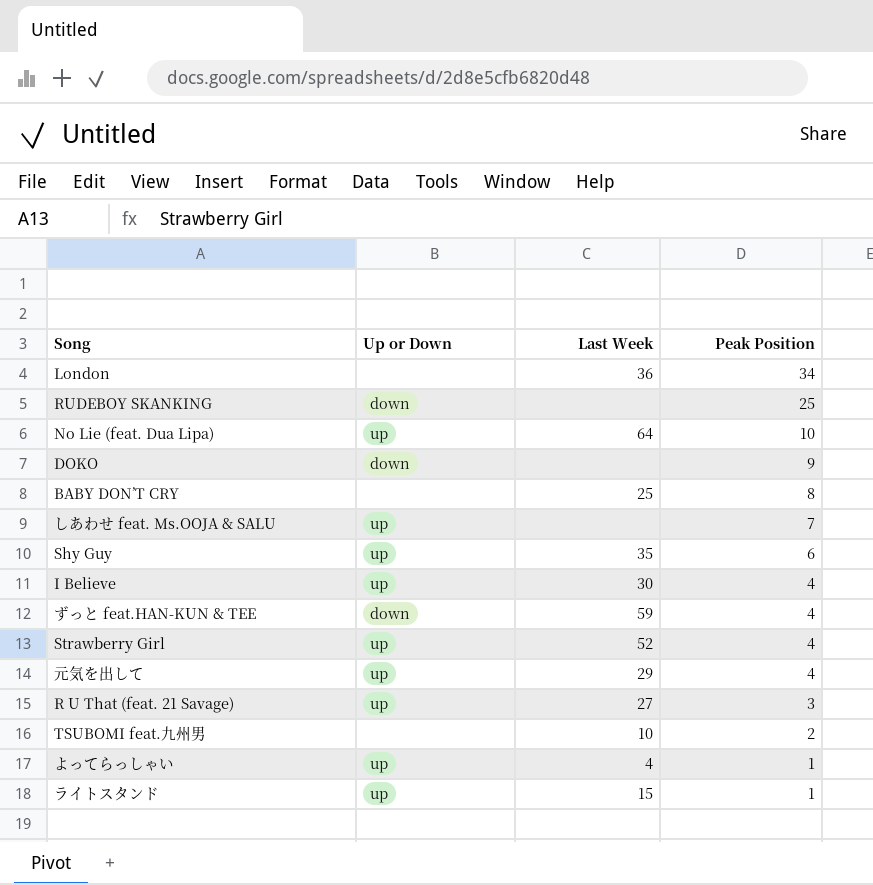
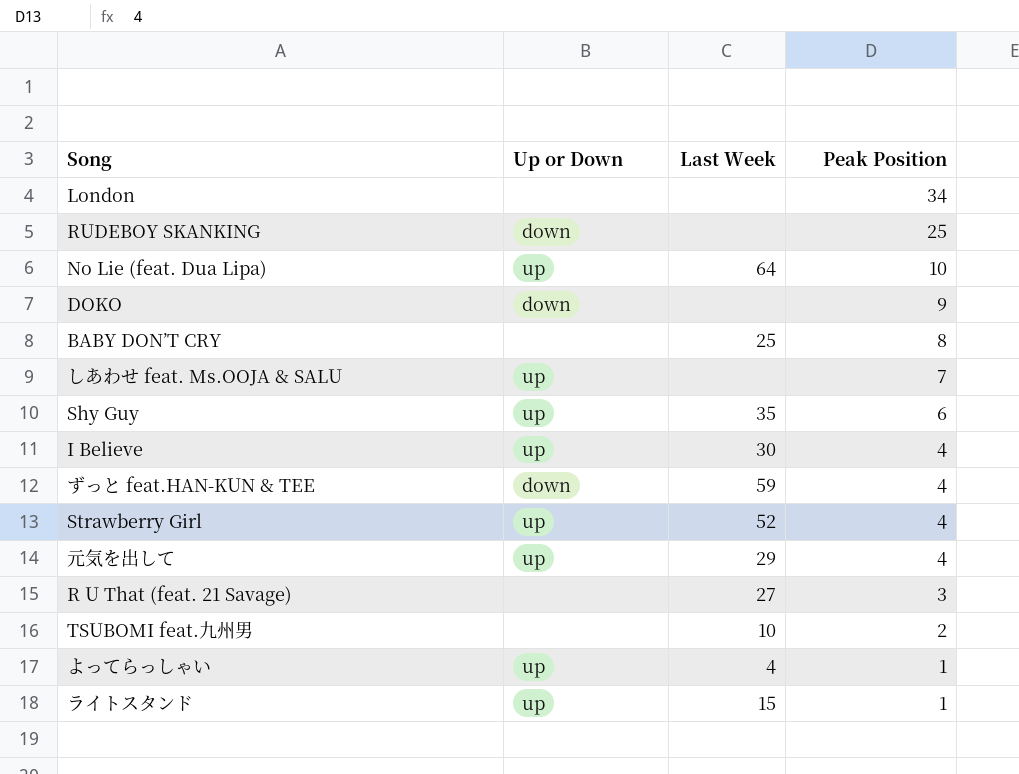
London | Last Week: 36 -> none
R U That (feat. 21 Savage) | Up or Down: up -> none

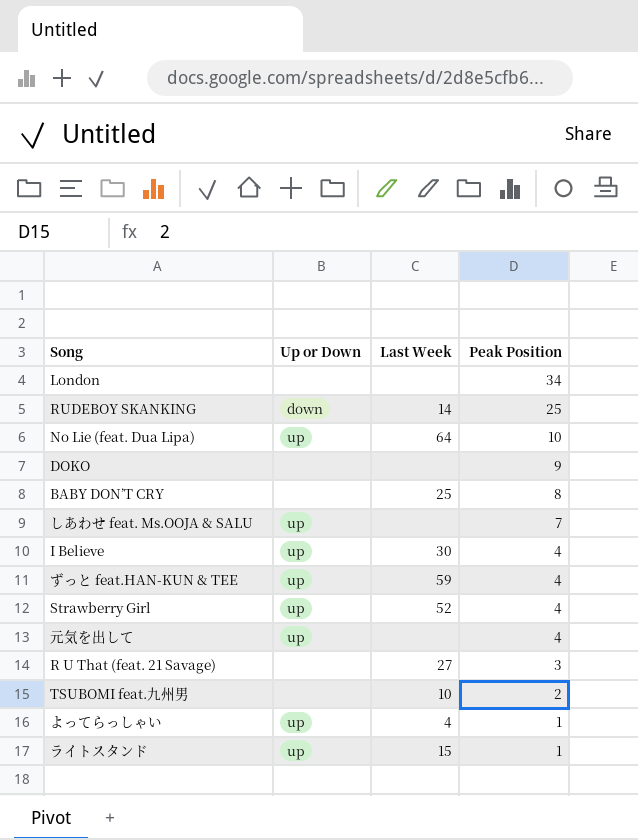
row Shy Guy: up | 35 | 6 -> none
RUDEBOY SKANKING | Last Week: none -> 14
DOKO | Up or Down: down -> none
ずっと feat.HAN-KUN & TEE | Up or Down: down -> up
元気を出して | Last Week: 29 -> none

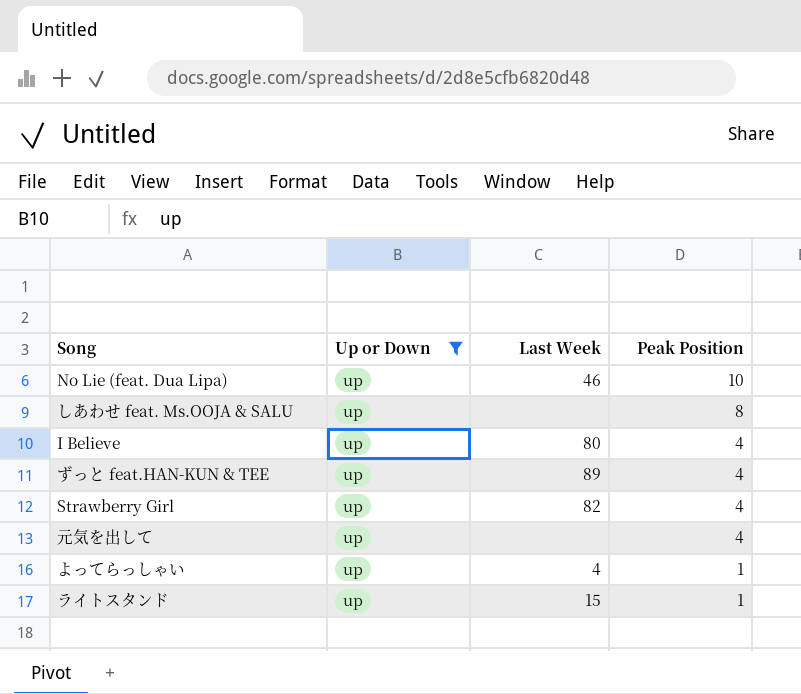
filter: none -> Up or Down = up
No Lie (feat. Dua Lipa) | Last Week: 64 -> 46
しあわせ feat. Ms.OOJA & SALU | Peak Position: 7 -> 8
I Believe | Last Week: 30 -> 80
ずっと feat.HAN-KUN & TEE | Last Week: 59 -> 89
Strawberry Girl | Last Week: 52 -> 82

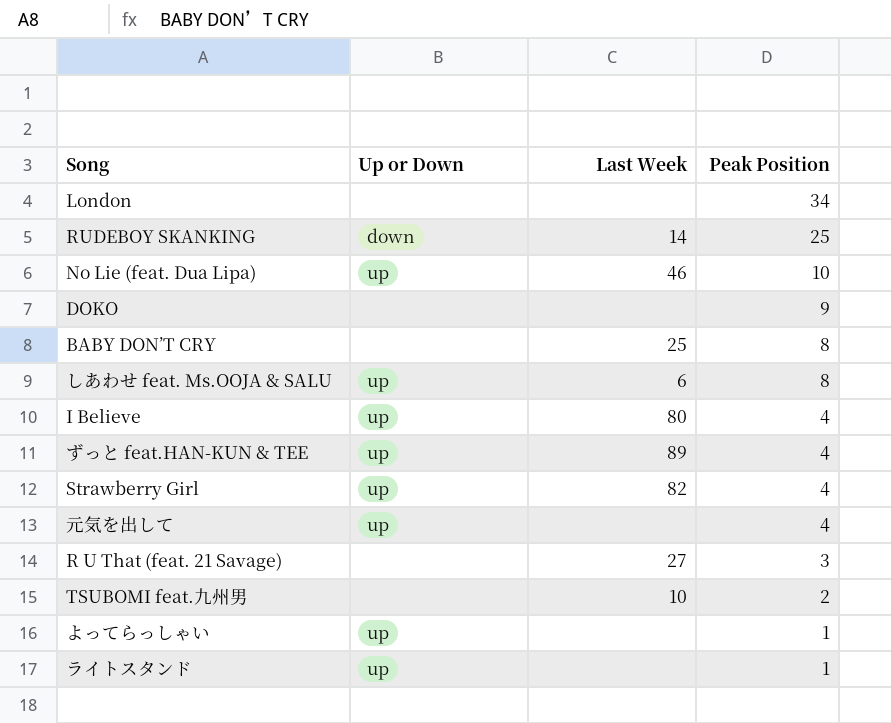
filter: Up or Down = up -> none
しあわせ feat. Ms.OOJA & SALU | Last Week: none -> 6
よってらっしゃい | Last Week: 4 -> none
ライトスタンド | Last Week: 15 -> none

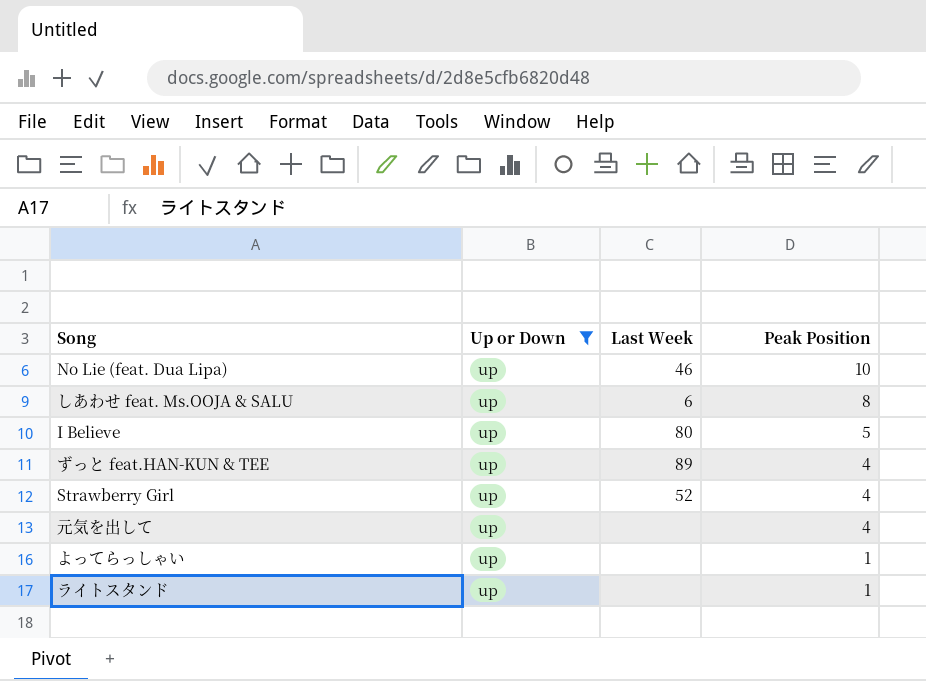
filter: none -> Up or Down = up
I Believe | Peak Position: 4 -> 5
Strawberry Girl | Last Week: 82 -> 52

